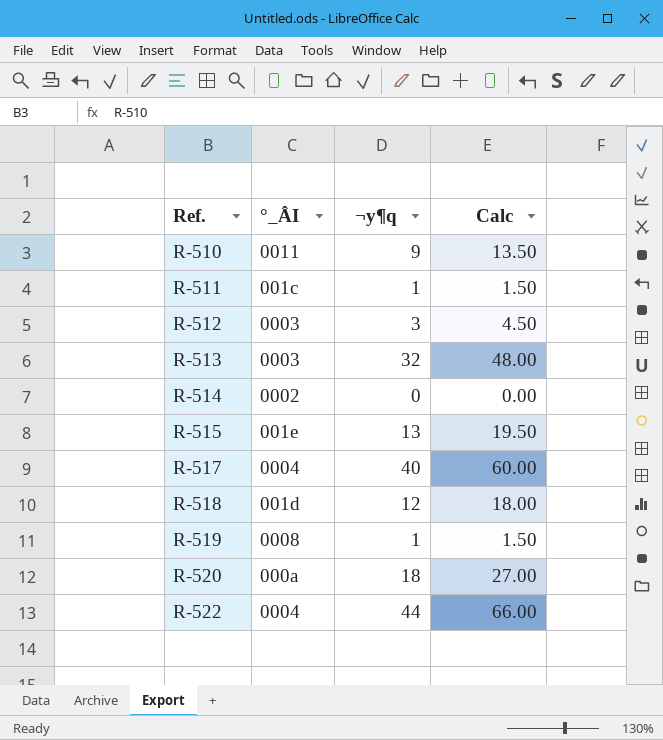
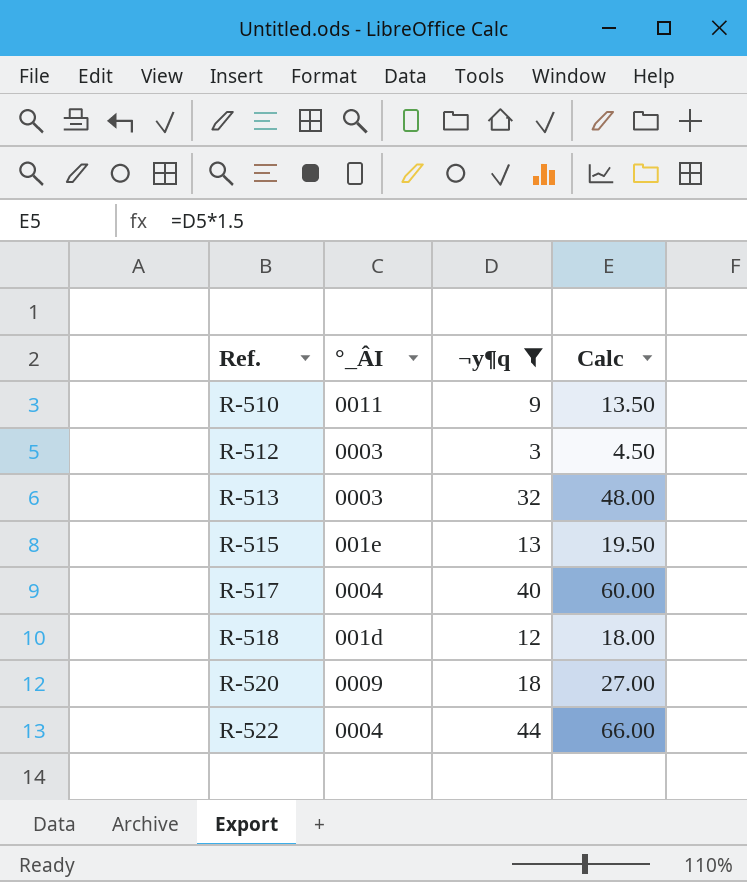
filter: none -> ¬y¶q >= 3
R-520 | °_ÂI: 000a -> 0009

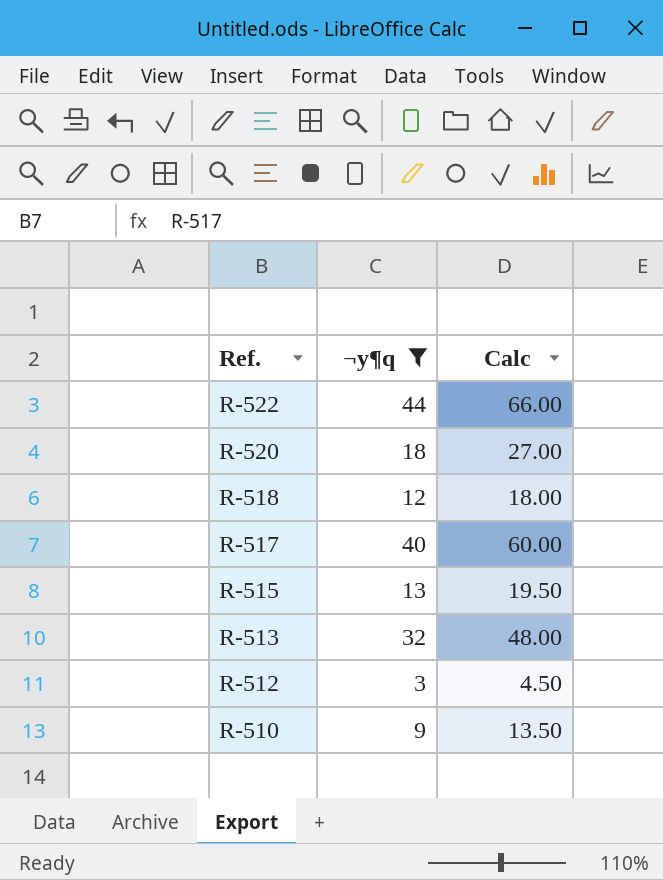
row order: Ref. ascending -> Ref. descending
column °_ÂI | position: 2 -> none

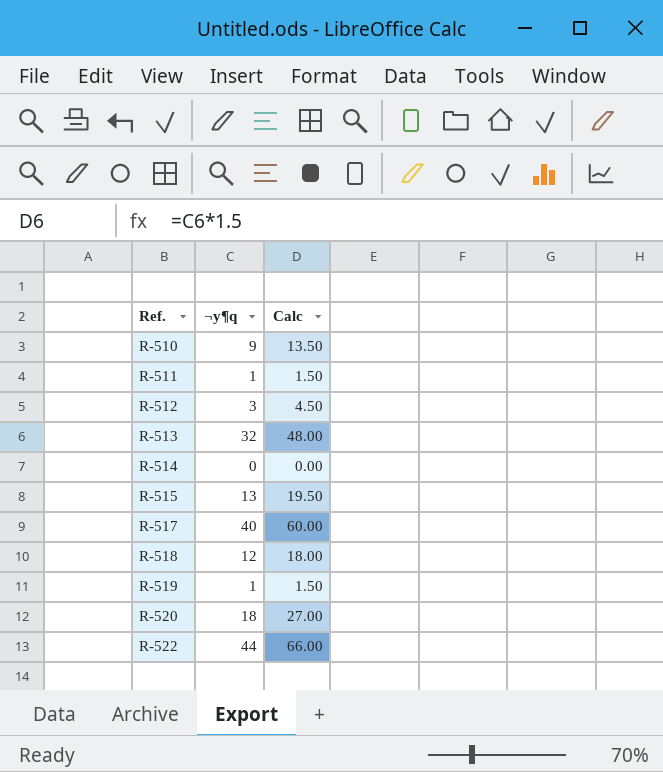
filter: ¬y¶q >= 3 -> none
row order: Ref. descending -> Ref. ascending

